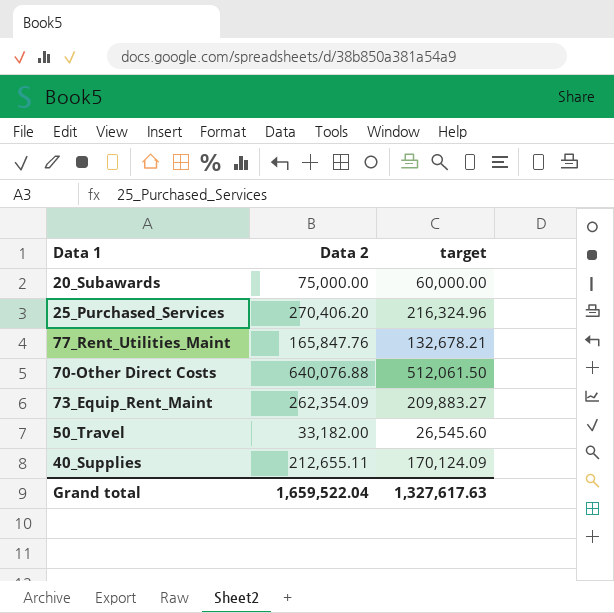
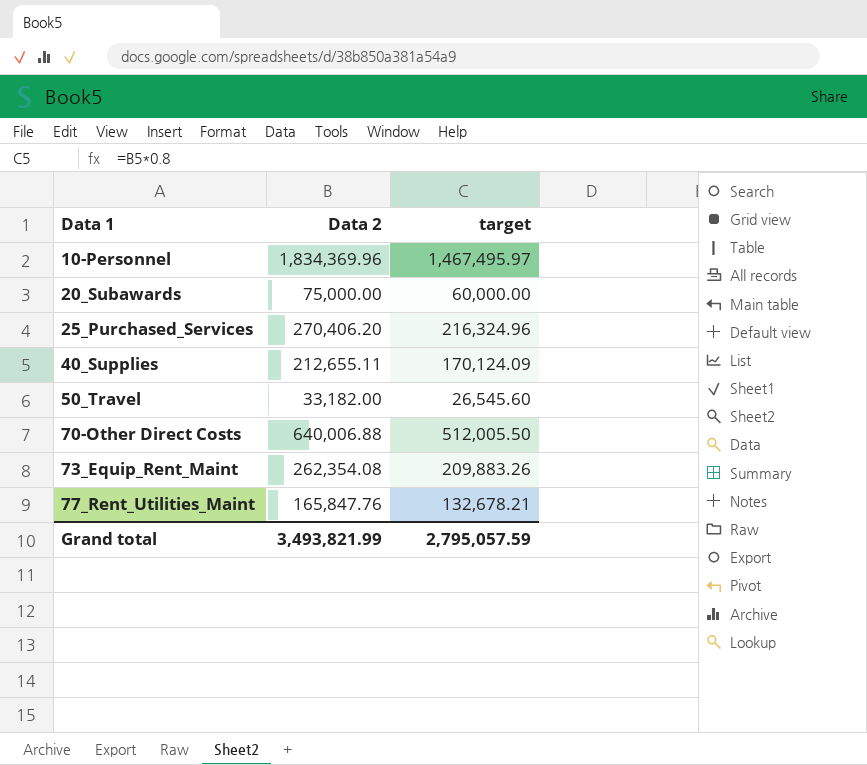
row order: none -> Data 1 ascending
row 10-Personnel: none -> 1,834,369.96 | 1,467,495.97
70-Other Direct Costs | Data 2: 640,076.88 -> 640,006.88
70-Other Direct Costs | target: 512,061.50 -> 512,005.50
73_Equip_Rent_Maint | Data 2: 262,354.09 -> 262,354.08
73_Equip_Rent_Maint | target: 209,883.27 -> 209,883.26
Grand total | Data 2: 1,659,522.04 -> 3,493,821.99
Grand total | target: 1,327,617.63 -> 2,795,057.59

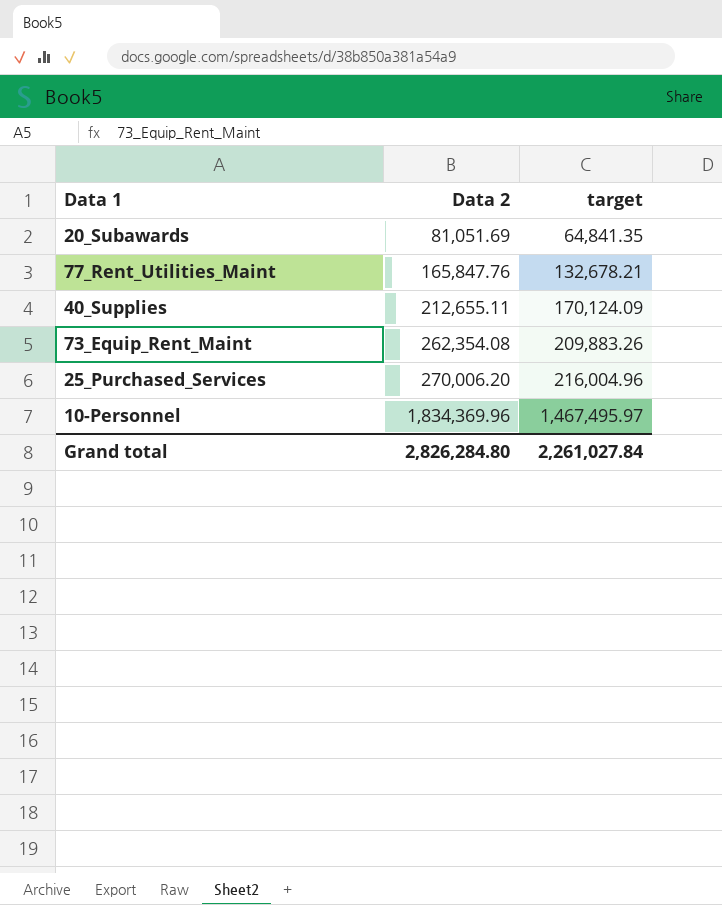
row order: Data 1 ascending -> Data 2 ascending
row 50_Travel: 33,182.00 | 26,545.60 -> none
row 70-Other Direct Costs: 640,006.88 | 512,005.50 -> none
20_Subawards | Data 2: 75,000.00 -> 81,051.69
20_Subawards | target: 60,000.00 -> 64,841.35
25_Purchased_Services | Data 2: 270,406.20 -> 270,006.20
25_Purchased_Services | target: 216,324.96 -> 216,004.96
Grand total | Data 2: 3,493,821.99 -> 2,826,284.80
Grand total | target: 2,795,057.59 -> 2,261,027.84

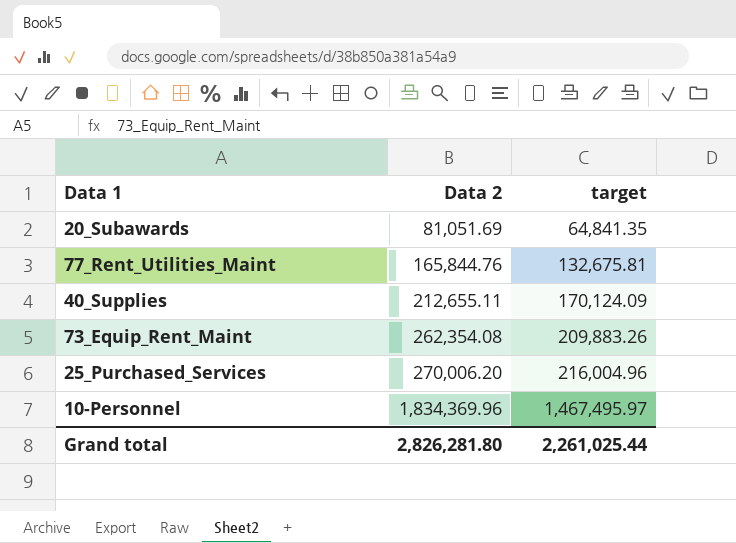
77_Rent_Utilities_Maint | Data 2: 165,847.76 -> 165,844.76
77_Rent_Utilities_Maint | target: 132,678.21 -> 132,675.81
Grand total | Data 2: 2,826,284.80 -> 2,826,281.80
Grand total | target: 2,261,027.84 -> 2,261,025.44

